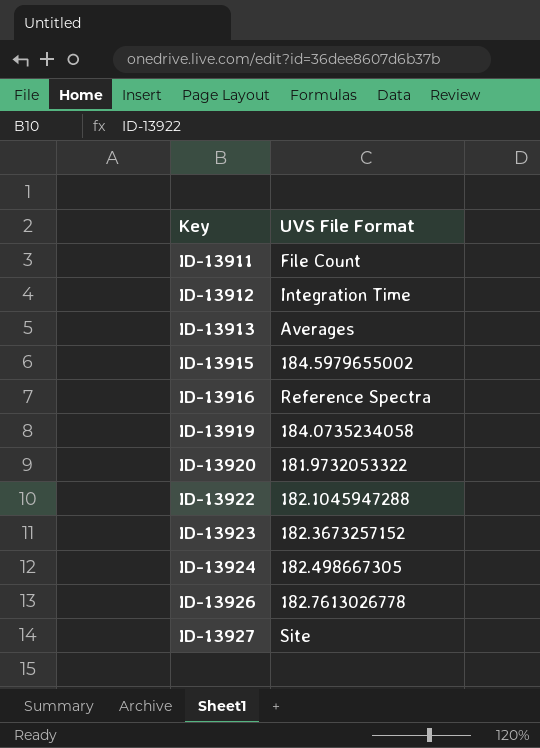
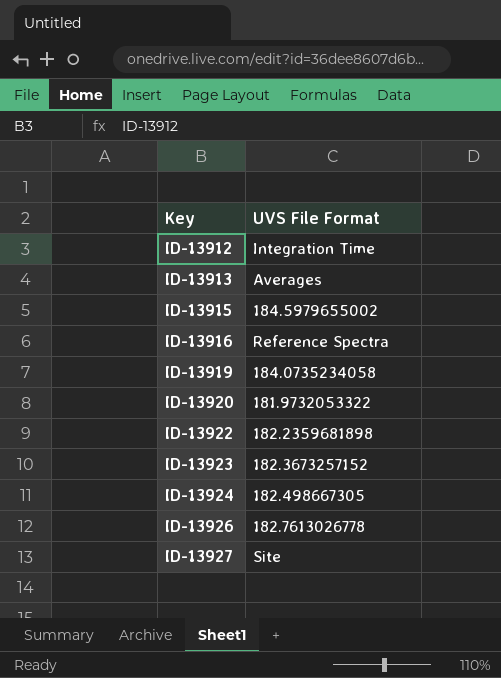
row ID-13911: File Count -> none
ID-13922 | UVS File Format: 182.1045947288 -> 182.2359681898

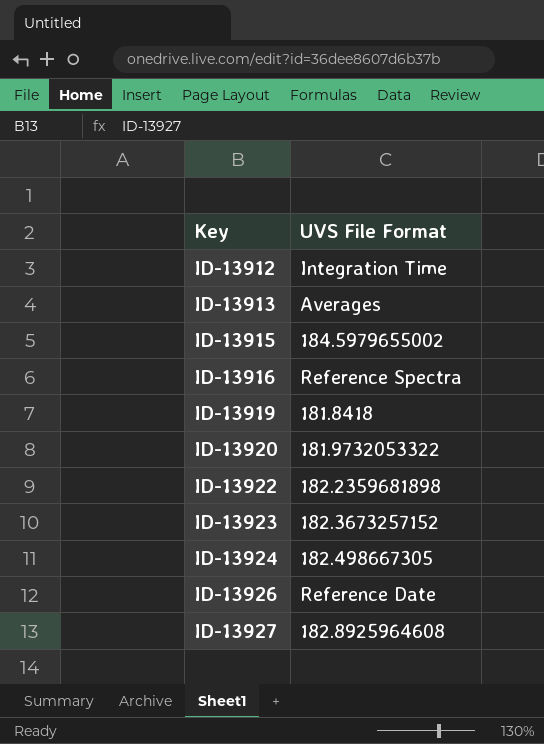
ID-13919 | UVS File Format: 184.0735234058 -> 181.8418
ID-13926 | UVS File Format: 182.7613026778 -> Reference Date
ID-13927 | UVS File Format: Site -> 182.8925964608

